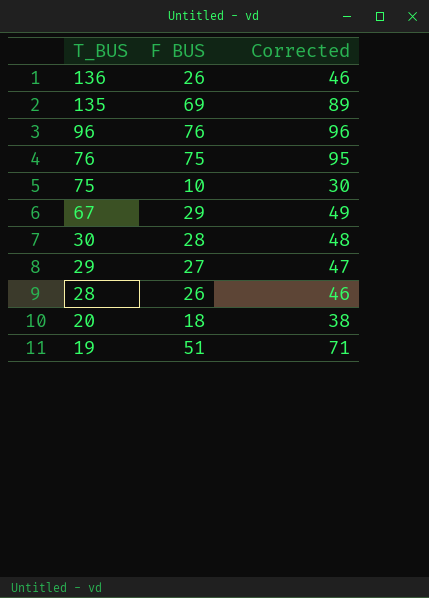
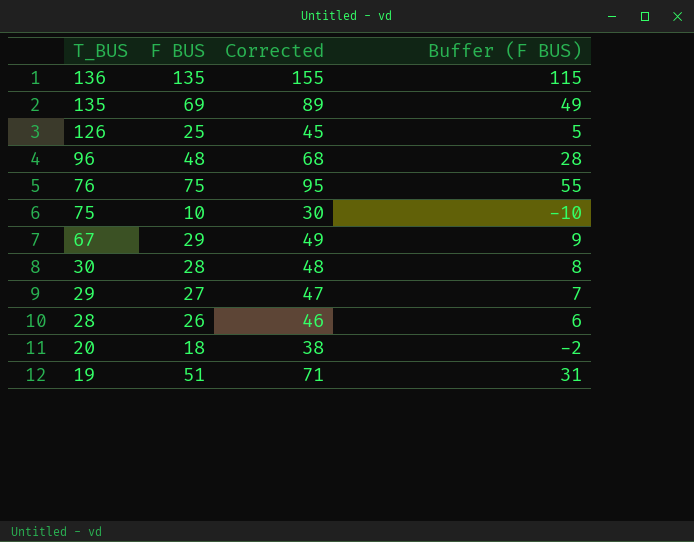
column Buffer (F BUS) | formula: none -> [F BUS] - 20
136 | F BUS: 26 -> 135
136 | Corrected: 46 -> 155
row 126: none -> 25 | 45 | 5
96 | F BUS: 76 -> 48
96 | Corrected: 96 -> 68

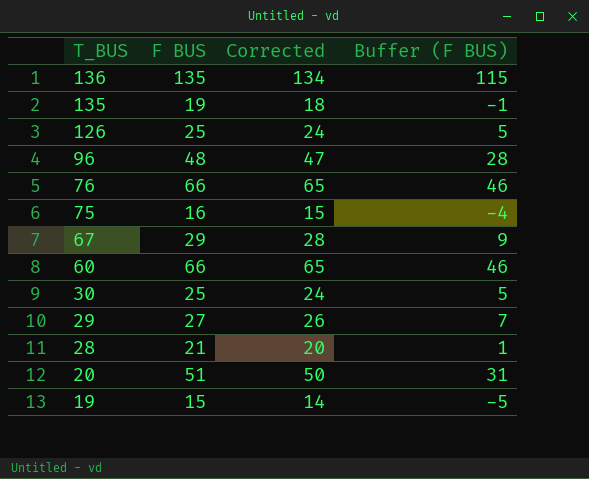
column Corrected | formula: [F BUS] + 20 -> [F BUS] - 1
135 | F BUS: 69 -> 19
135 | Buffer (F BUS): 49 -> -1
76 | F BUS: 75 -> 66
76 | Buffer (F BUS): 55 -> 46
75 | F BUS: 10 -> 16
75 | Buffer (F BUS): -10 -> -4
row 60: none -> 66 | 65 | 46
30 | F BUS: 28 -> 25
30 | Buffer (F BUS): 8 -> 5
28 | F BUS: 26 -> 21
28 | Buffer (F BUS): 6 -> 1
20 | F BUS: 18 -> 51
20 | Buffer (F BUS): -2 -> 31
19 | F BUS: 51 -> 15
19 | Buffer (F BUS): 31 -> -5

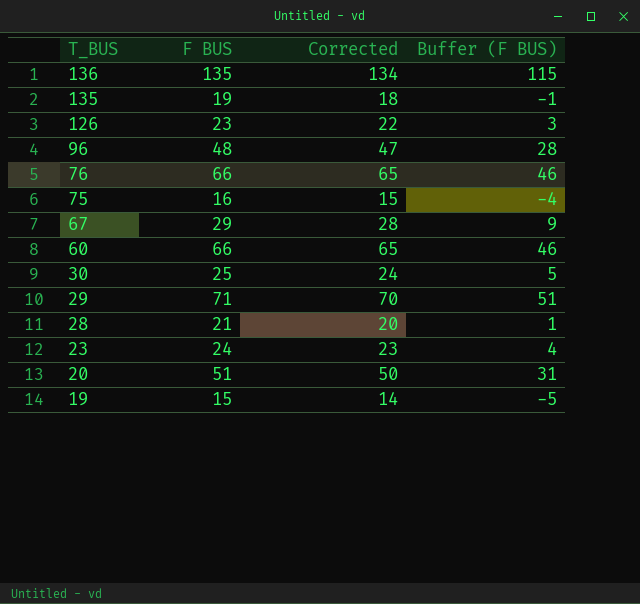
126 | F BUS: 25 -> 23
126 | Corrected: 24 -> 22
126 | Buffer (F BUS): 5 -> 3
29 | F BUS: 27 -> 71
29 | Corrected: 26 -> 70
29 | Buffer (F BUS): 7 -> 51
row 23: none -> 24 | 23 | 4

